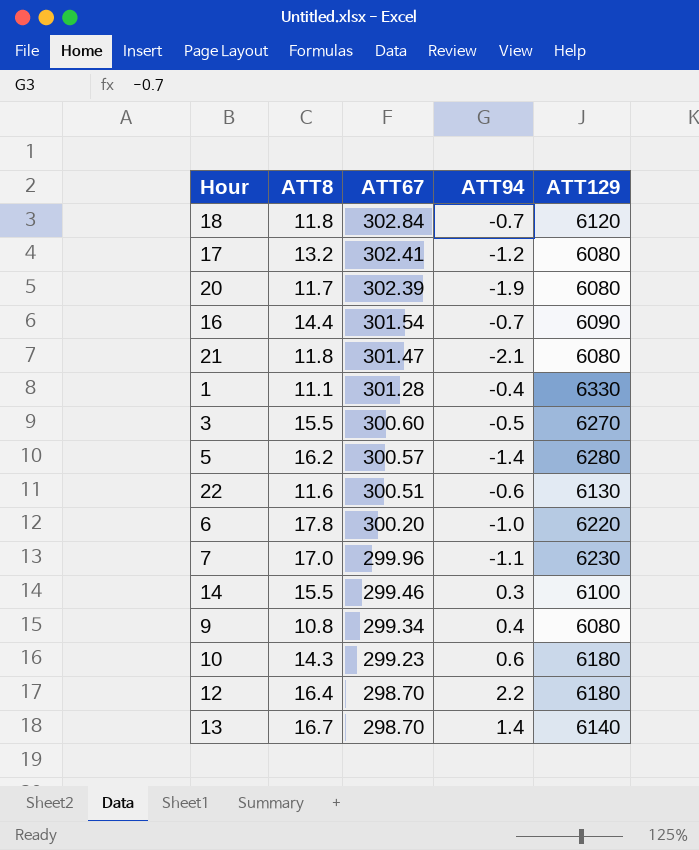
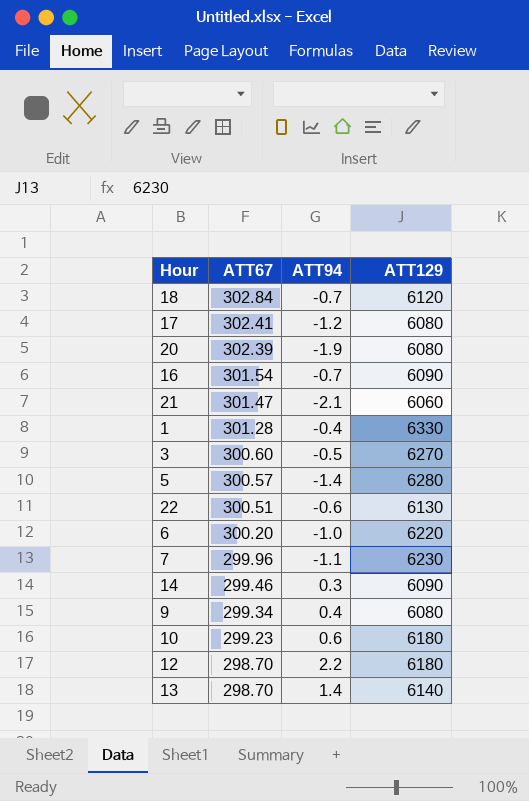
column ATT8 | position: 2 -> none
21 | ATT129: 6080 -> 6060
14 | ATT129: 6100 -> 6090

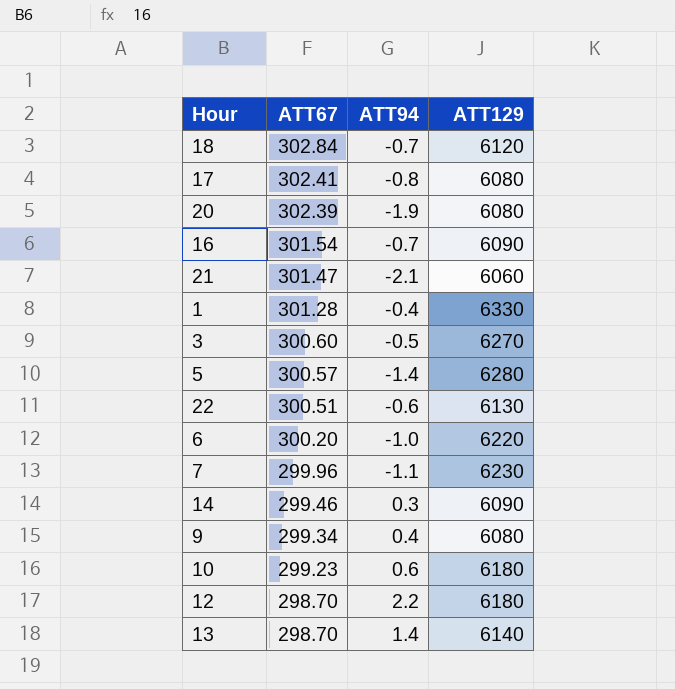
17 | ATT94: -1.2 -> -0.8

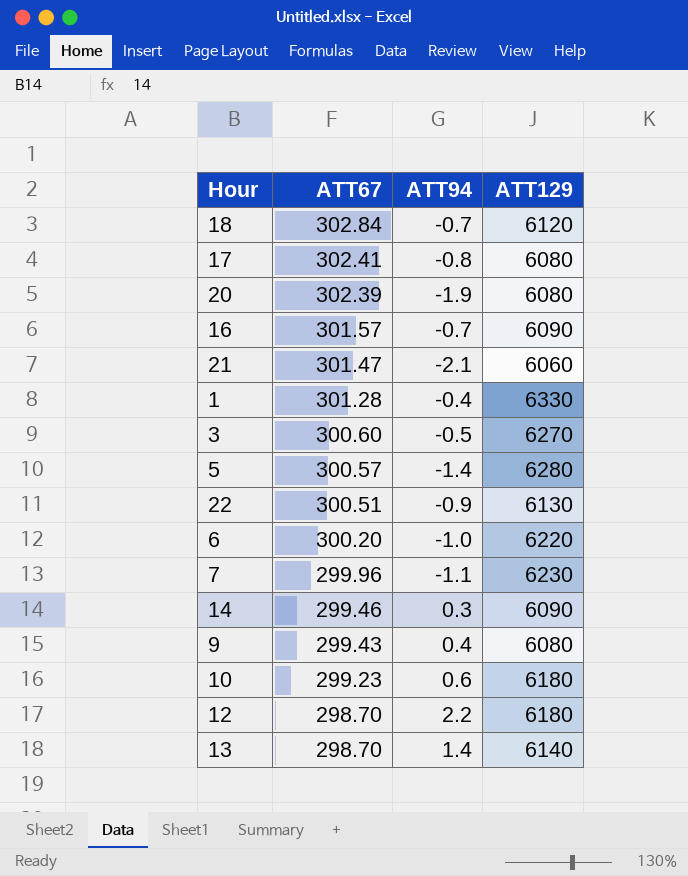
16 | ATT67: 301.54 -> 301.57
22 | ATT94: -0.6 -> -0.9
9 | ATT67: 299.34 -> 299.43

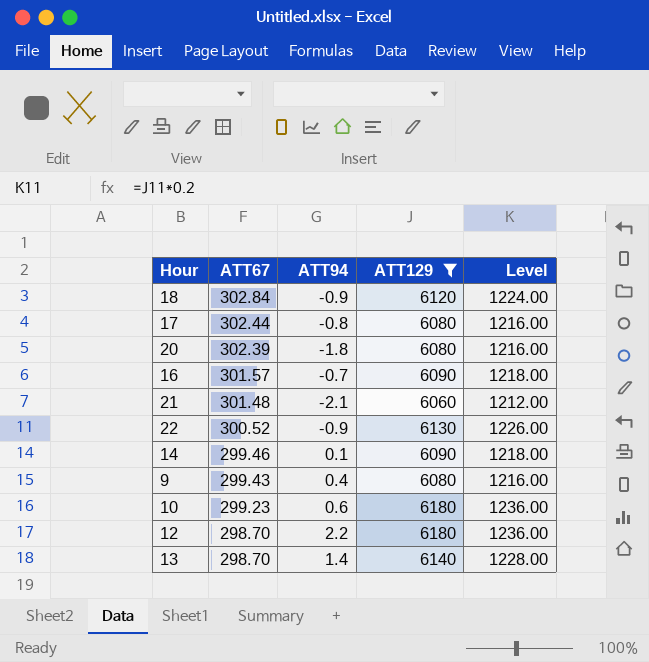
filter: none -> ATT129 <= 6180
column Level | formula: none -> [ATT129] * 0.2
18 | ATT94: -0.7 -> -0.9
17 | ATT67: 302.41 -> 302.44
20 | ATT94: -1.9 -> -1.8
21 | ATT67: 301.47 -> 301.48
22 | ATT67: 300.51 -> 300.52
14 | ATT94: 0.3 -> 0.1

